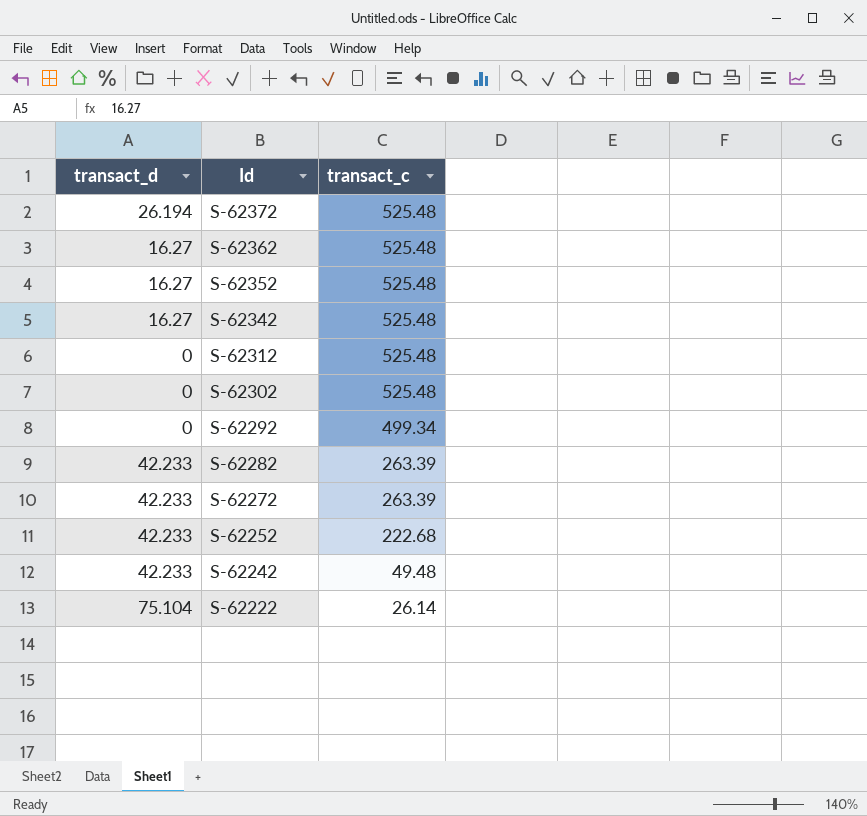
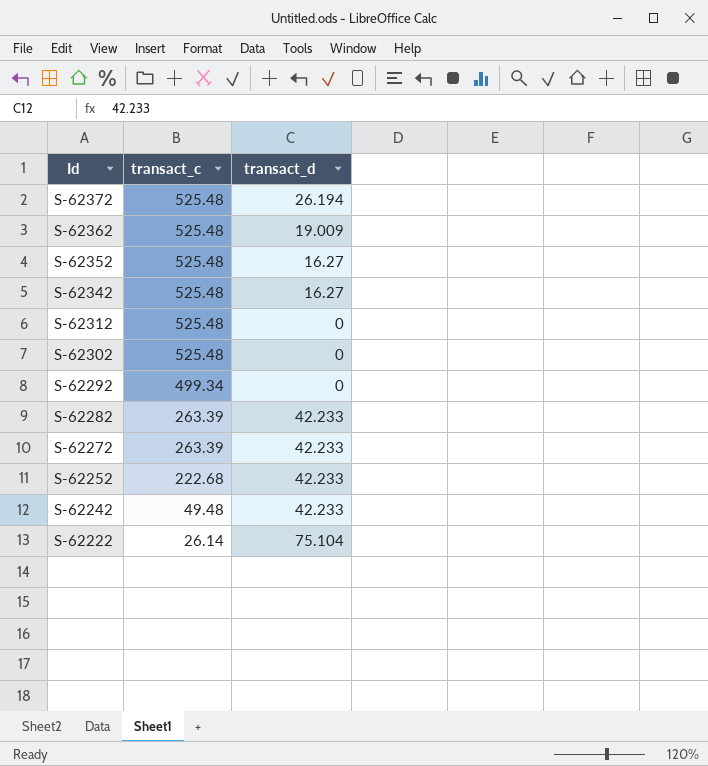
column transact_d | position: 1 -> 3
S-62362 | transact_d: 16.27 -> 19.009

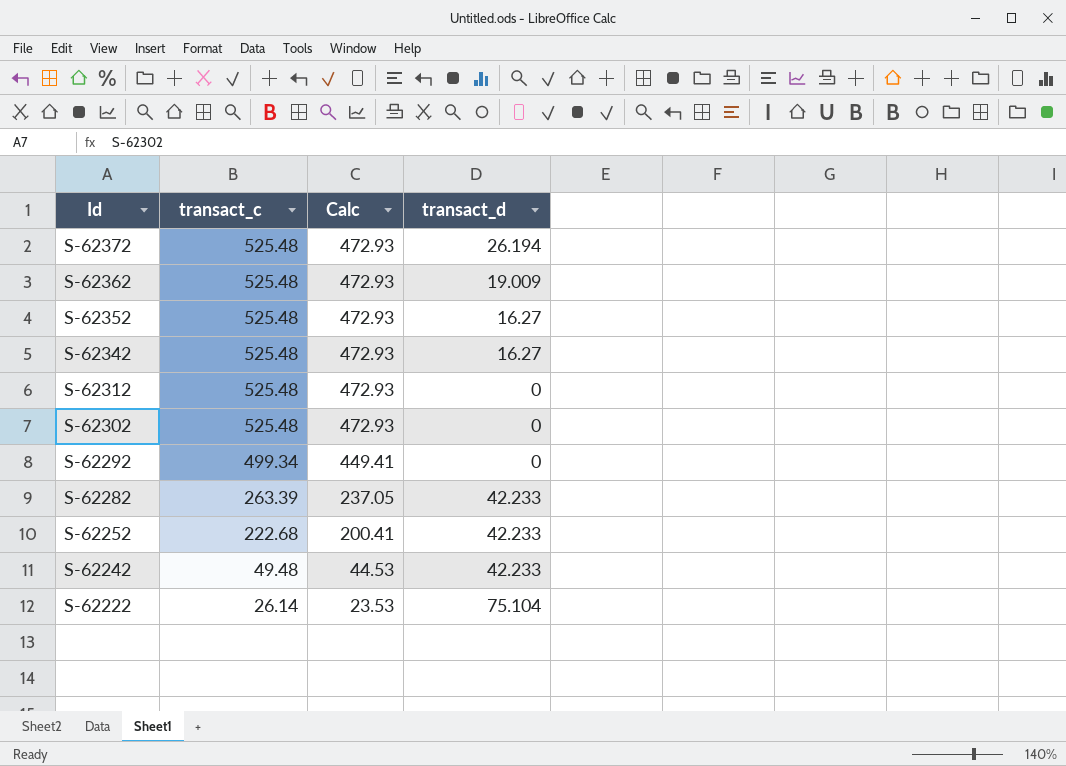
column Calc | formula: none -> [transact_c] * 0.9
row S-62272: 263.39 | 42.233 -> none

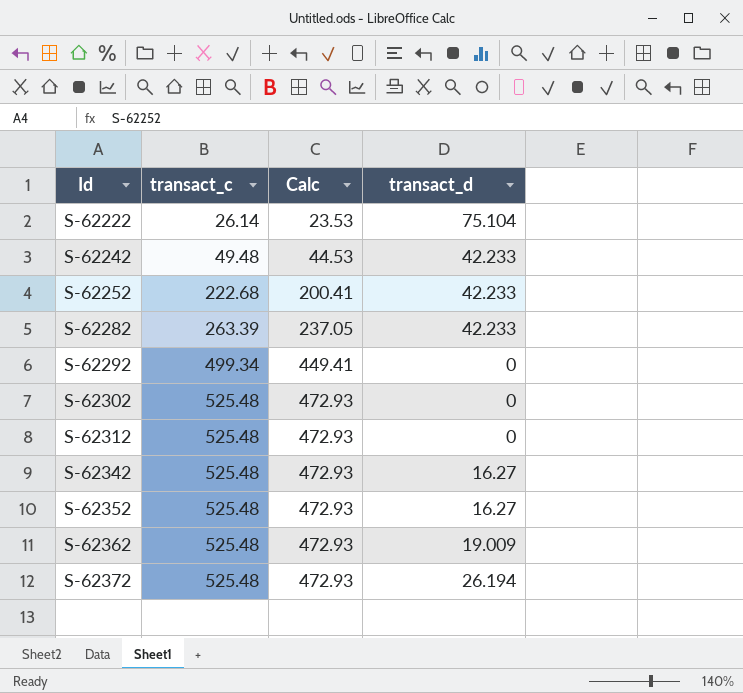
row order: Id descending -> Id ascending

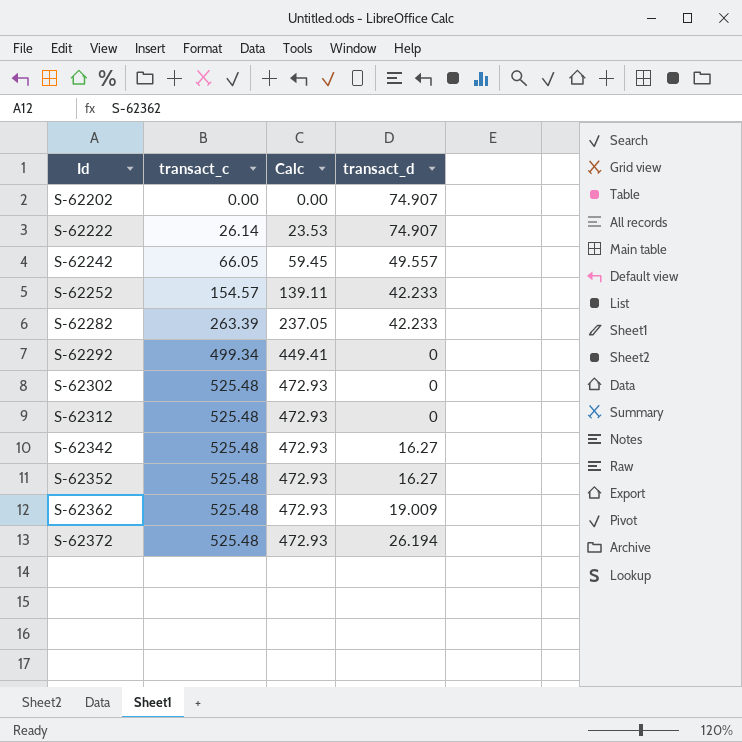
row S-62202: none -> 0.00 | 0.00 | 74.907
S-62222 | transact_d: 75.104 -> 74.907
S-62242 | transact_c: 49.48 -> 66.05
S-62242 | Calc: 44.53 -> 59.45
S-62242 | transact_d: 42.233 -> 49.557
S-62252 | transact_c: 222.68 -> 154.57
S-62252 | Calc: 200.41 -> 139.11

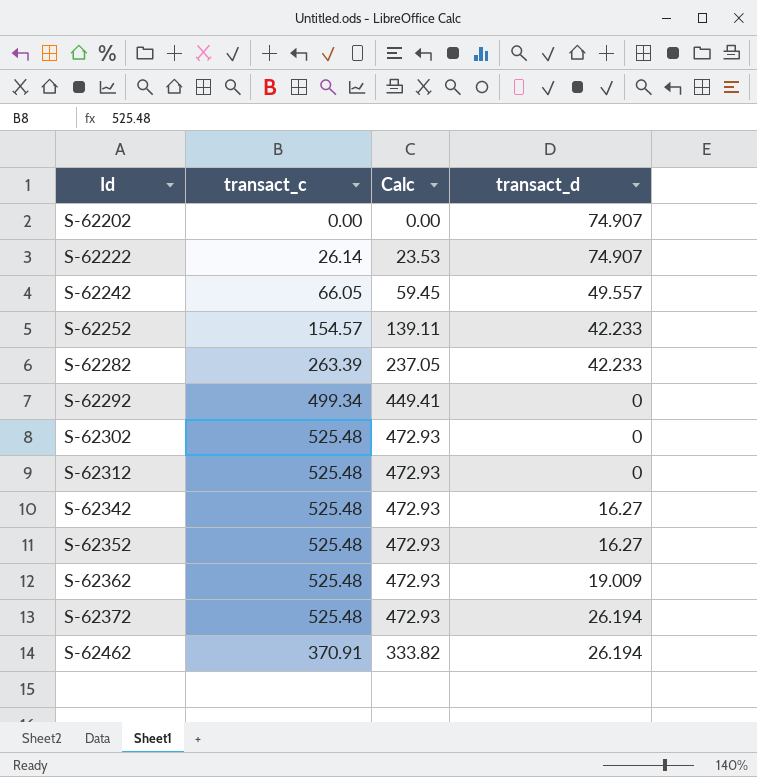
row S-62462: none -> 370.91 | 333.82 | 26.194

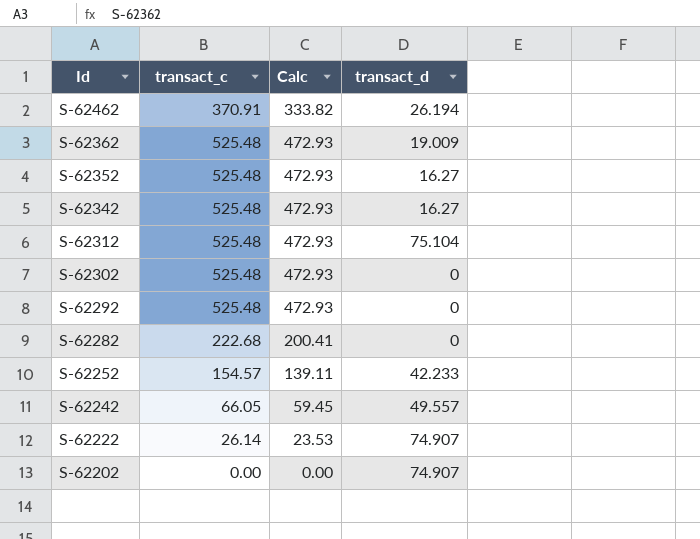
row order: Id ascending -> Id descending
row S-62372: 525.48 | 472.93 | 26.194 -> none
S-62312 | transact_d: 0 -> 75.104
S-62292 | transact_c: 499.34 -> 525.48
S-62292 | Calc: 449.41 -> 472.93
S-62282 | transact_c: 263.39 -> 222.68
S-62282 | Calc: 237.05 -> 200.41
S-62282 | transact_d: 42.233 -> 0

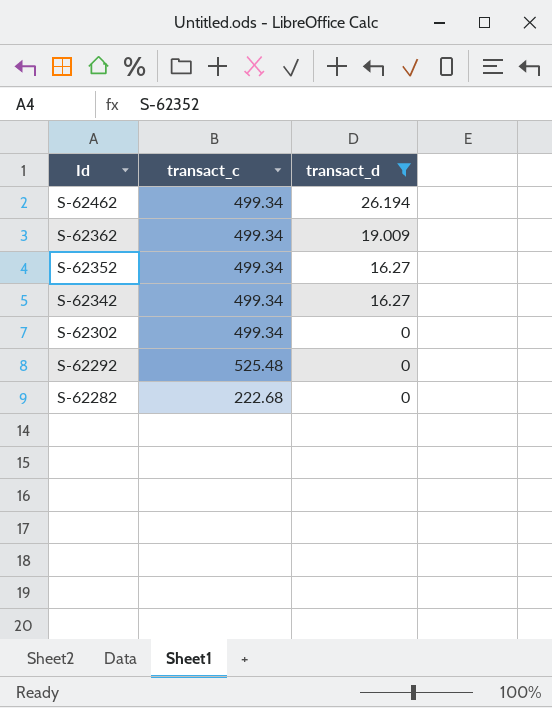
filter: none -> transact_d <= 26.194
column Calc | formula: [transact_c] * 0.9 -> none
S-62462 | transact_c: 370.91 -> 499.34
S-62362 | transact_c: 525.48 -> 499.34
S-62352 | transact_c: 525.48 -> 499.34
S-62342 | transact_c: 525.48 -> 499.34
S-62302 | transact_c: 525.48 -> 499.34

